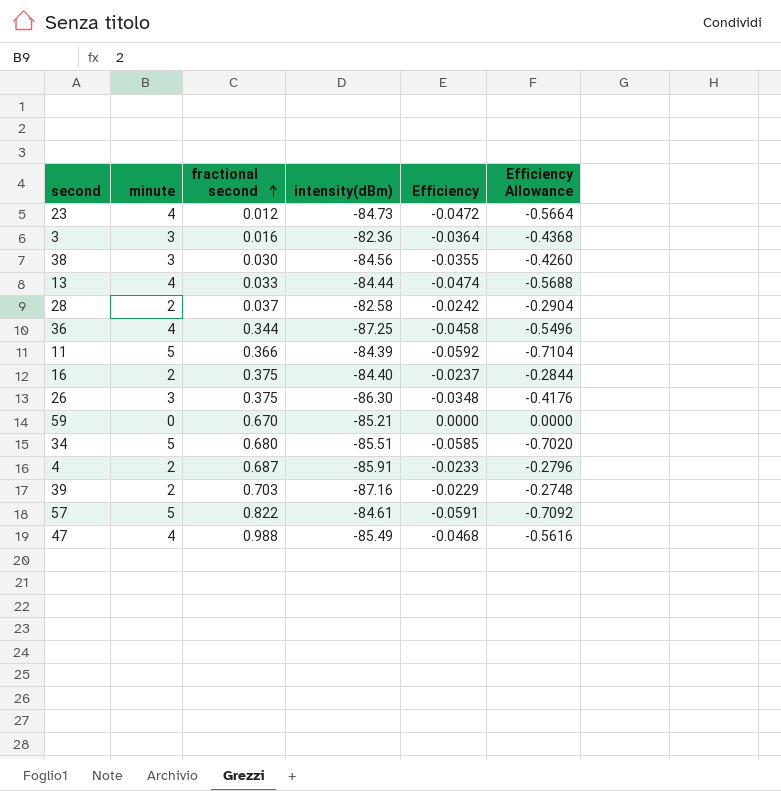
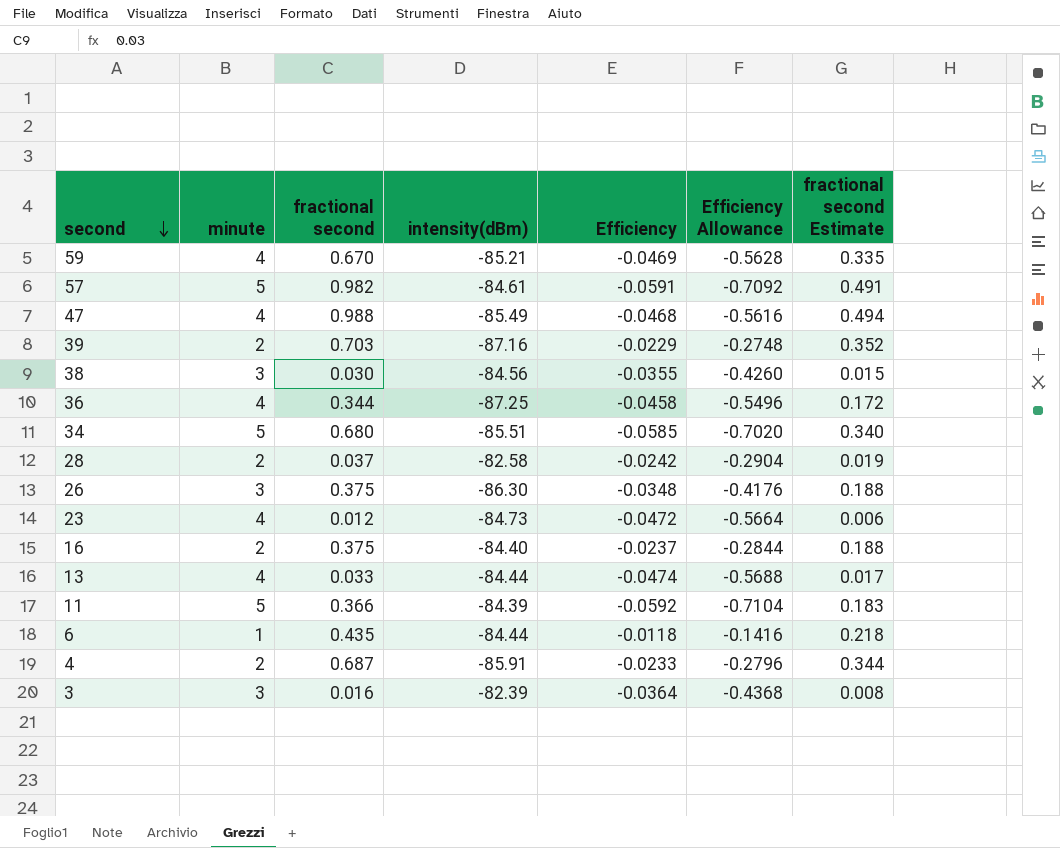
row order: fractional second ascending -> second descending
column fractional second Estimate | formula: none -> [fractional second] * 0.5
59 | minute: 0 -> 4
59 | Efficiency: 0.0000 -> -0.0469
59 | Efficiency Allowance: 0.0000 -> -0.5628
57 | fractional second: 0.822 -> 0.982
row 6: none -> 1 | 0.435 | -84.44 | -0.0118 | -0.1416 | 0.218
3 | intensity(dBm): -82.36 -> -82.39

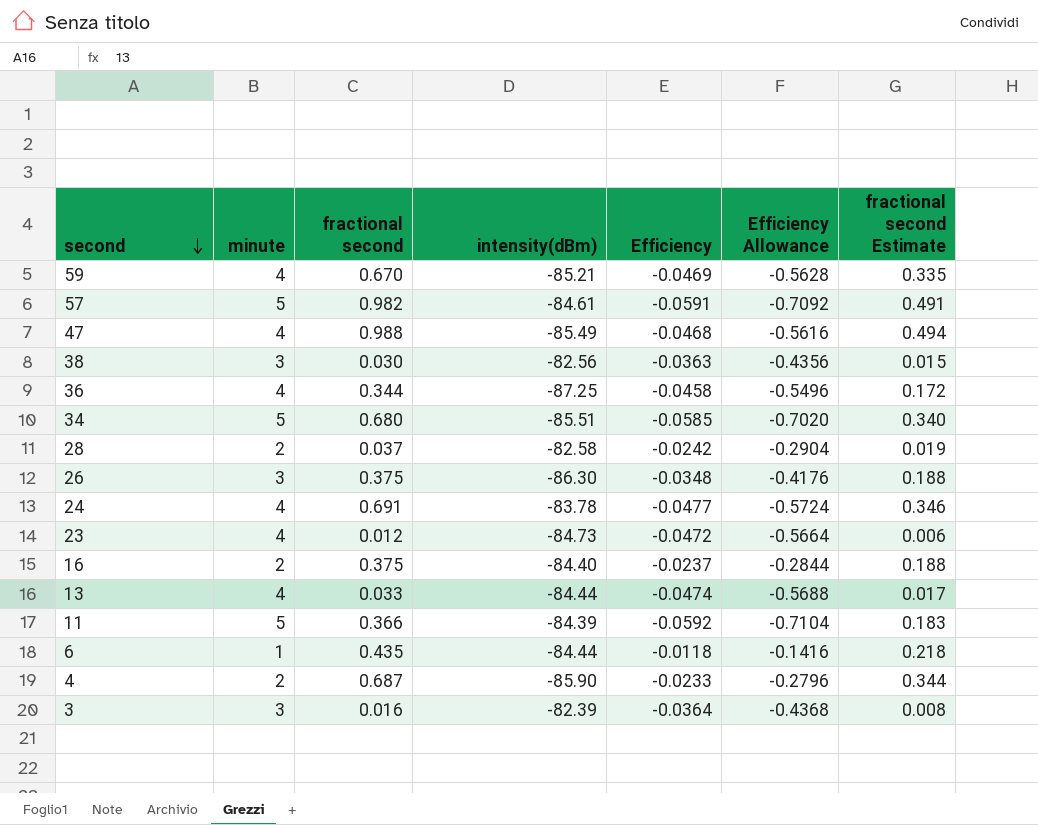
row 39: 2 | 0.703 | -87.16 | -0.0229 | -0.2748 | 0.352 -> none
38 | intensity(dBm): -84.56 -> -82.56
38 | Efficiency: -0.0355 -> -0.0363
38 | Efficiency Allowance: -0.4260 -> -0.4356
row 24: none -> 4 | 0.691 | -83.78 | -0.0477 | -0.5724 | 0.346
4 | intensity(dBm): -85.91 -> -85.90

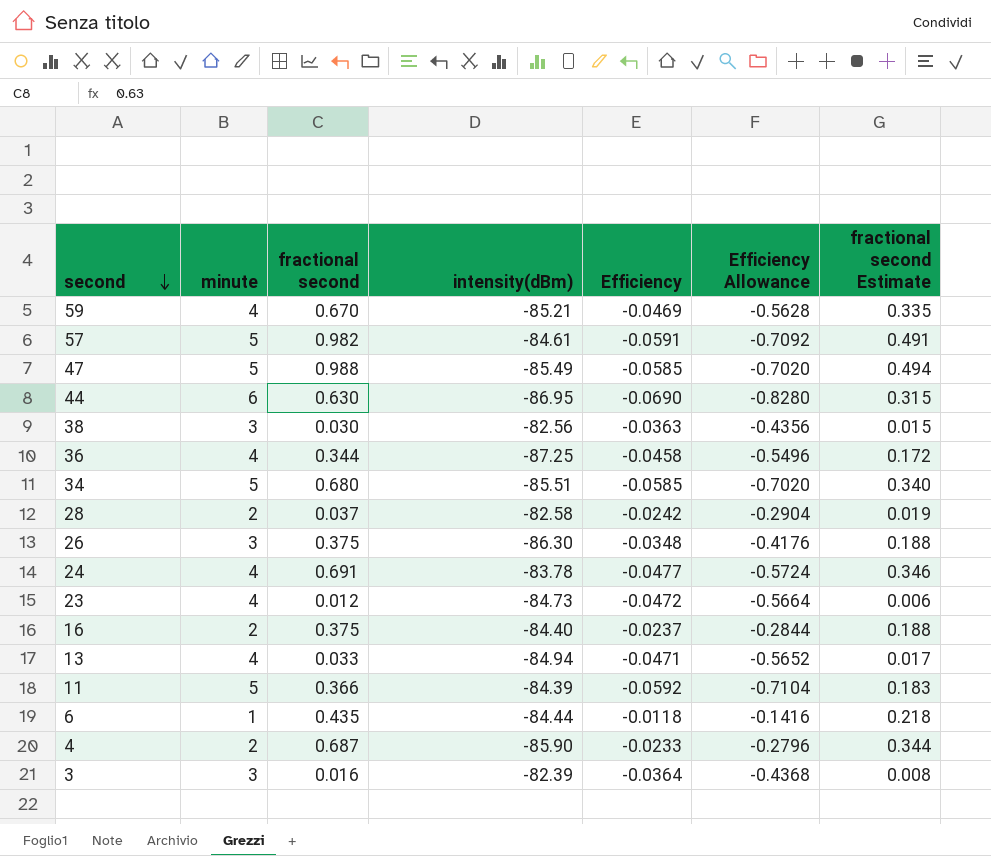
47 | minute: 4 -> 5
47 | Efficiency: -0.0468 -> -0.0585
47 | Efficiency Allowance: -0.5616 -> -0.7020
row 44: none -> 6 | 0.630 | -86.95 | -0.0690 | -0.8280 | 0.315
13 | intensity(dBm): -84.44 -> -84.94
13 | Efficiency: -0.0474 -> -0.0471
13 | Efficiency Allowance: -0.5688 -> -0.5652

